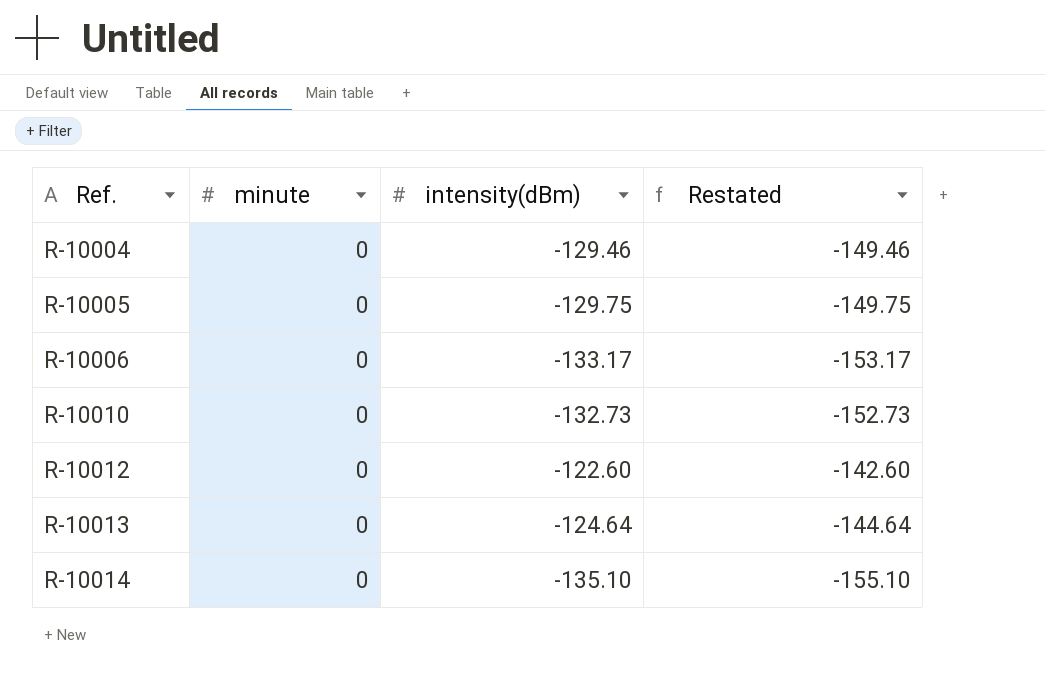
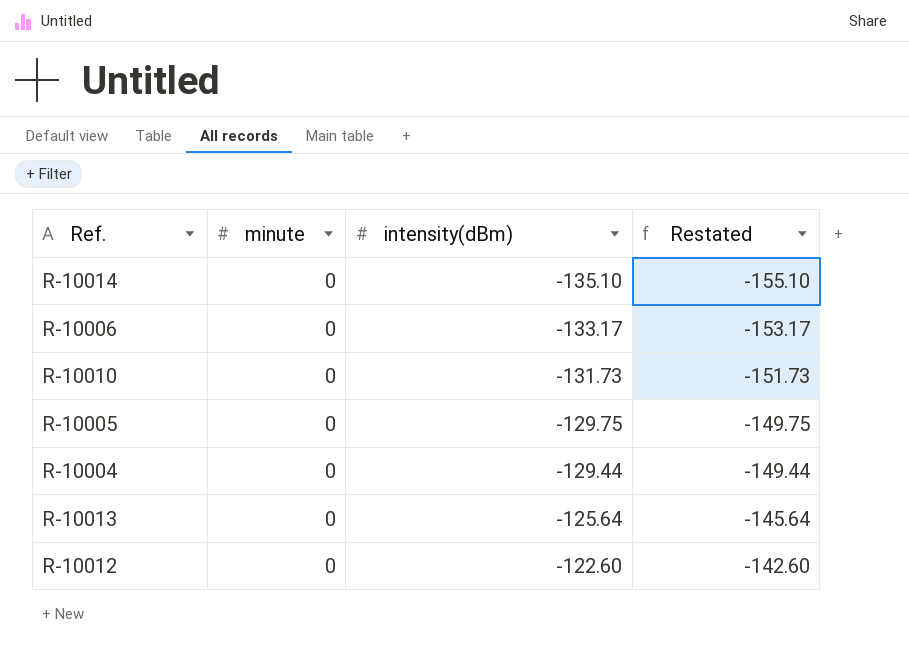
row order: Ref. ascending -> intensity(dBm) ascending
R-10010 | intensity(dBm): -132.73 -> -131.73
R-10010 | Restated: -152.73 -> -151.73
R-10004 | intensity(dBm): -129.46 -> -129.44
R-10004 | Restated: -149.46 -> -149.44
R-10013 | intensity(dBm): -124.64 -> -125.64
R-10013 | Restated: -144.64 -> -145.64

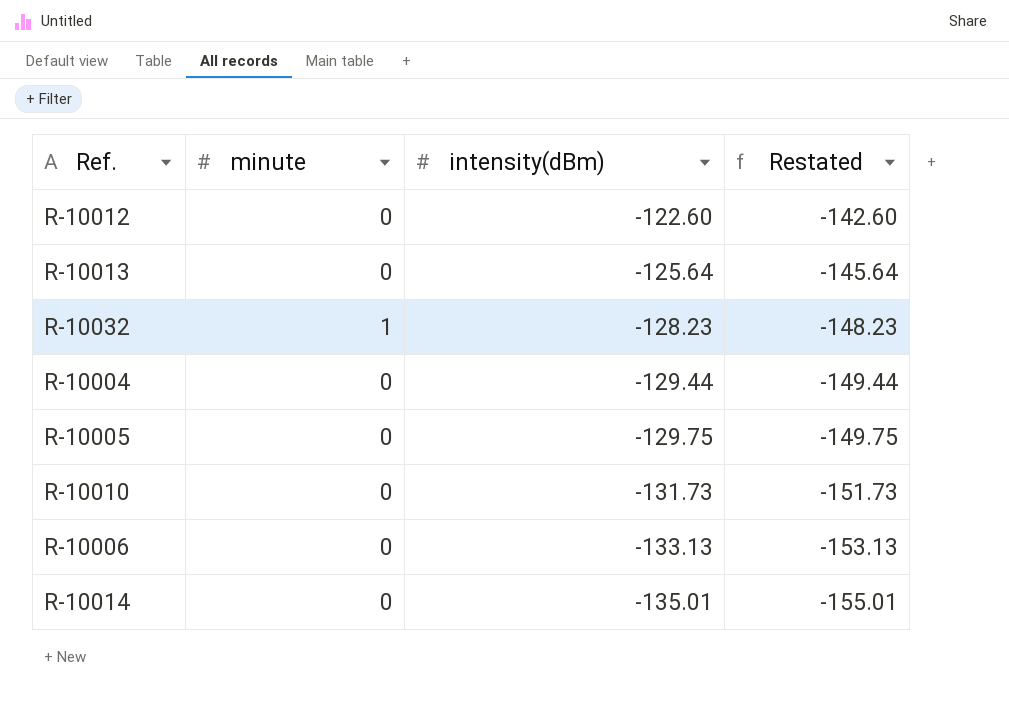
row order: intensity(dBm) ascending -> intensity(dBm) descending
row R-10032: none -> 1 | -128.23 | -148.23
R-10006 | intensity(dBm): -133.17 -> -133.13
R-10006 | Restated: -153.17 -> -153.13
R-10014 | intensity(dBm): -135.10 -> -135.01
R-10014 | Restated: -155.10 -> -155.01

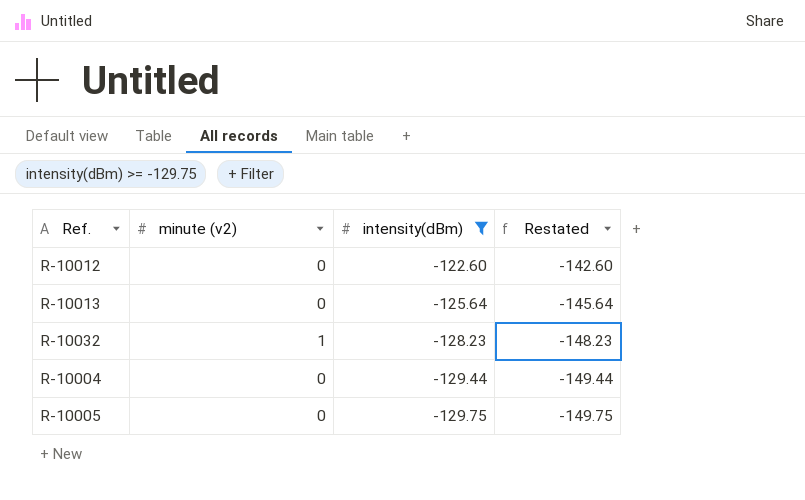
filter: none -> intensity(dBm) >= -129.75
column name: minute -> minute (v2)

